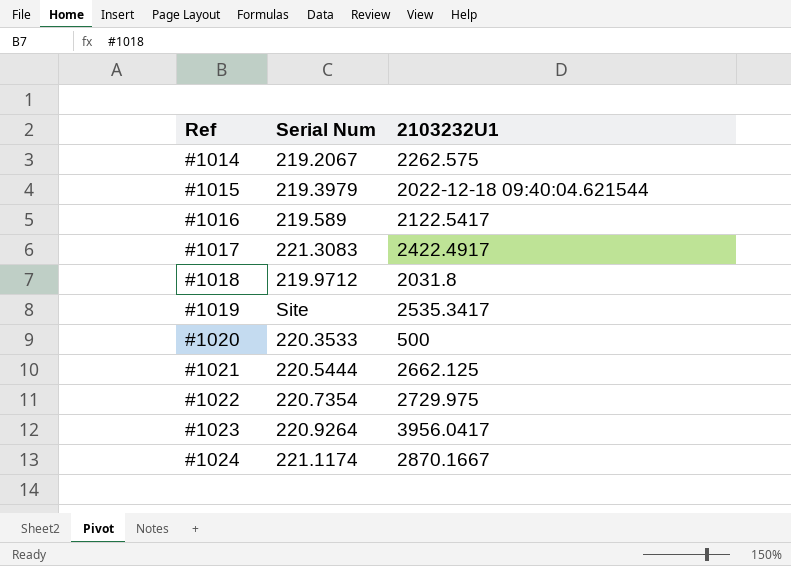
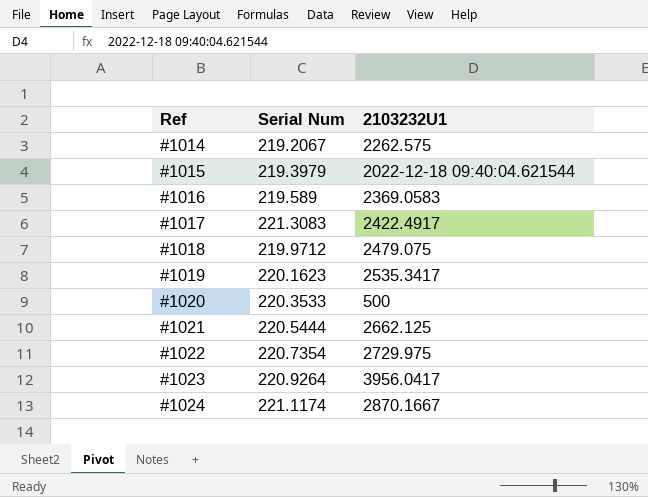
#1016 | 2103232U1: 2122.5417 -> 2369.0583
#1018 | 2103232U1: 2031.8 -> 2479.075
#1019 | Serial Num: Site -> 220.1623

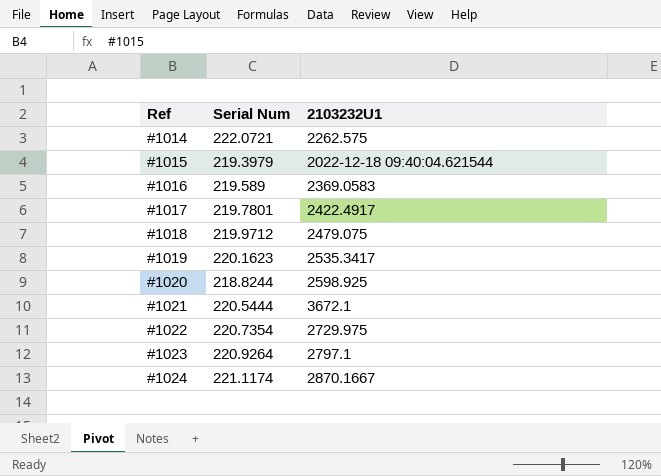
#1014 | Serial Num: 219.2067 -> 222.0721
#1017 | Serial Num: 221.3083 -> 219.7801
#1020 | Serial Num: 220.3533 -> 218.8244
#1020 | 2103232U1: 500 -> 2598.925
#1021 | 2103232U1: 2662.125 -> 3672.1
#1023 | 2103232U1: 3956.0417 -> 2797.1

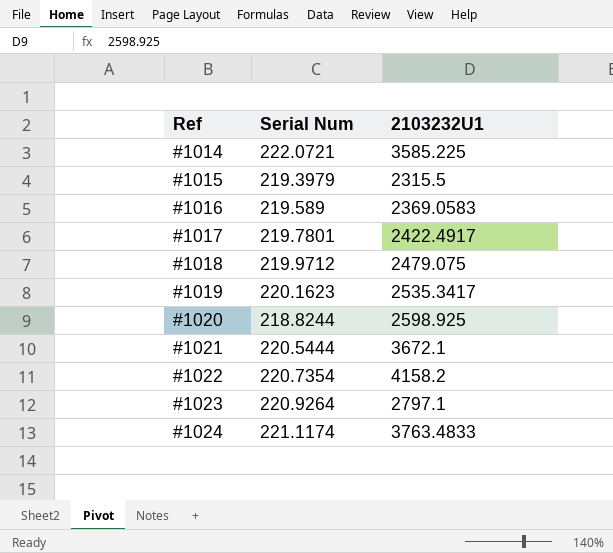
#1014 | 2103232U1: 2262.575 -> 3585.225
#1015 | 2103232U1: 2022-12-18 09:40:04.621544 -> 2315.5
#1022 | 2103232U1: 2729.975 -> 4158.2
#1024 | 2103232U1: 2870.1667 -> 3763.4833

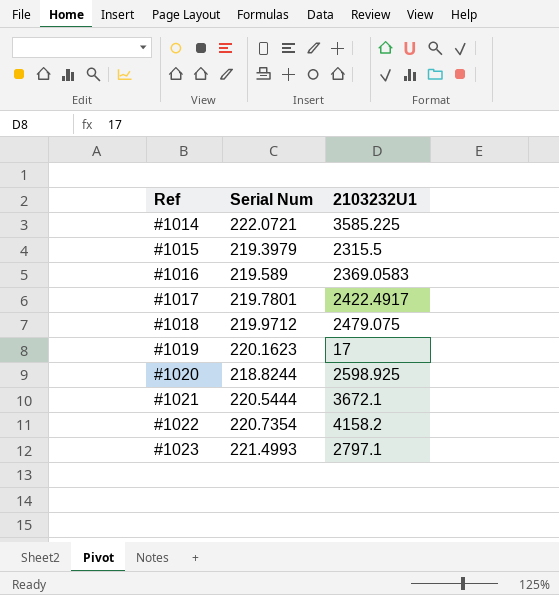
row #1024: 221.1174 | 3763.4833 -> none
#1019 | 2103232U1: 2535.3417 -> 17
#1023 | Serial Num: 220.9264 -> 221.4993

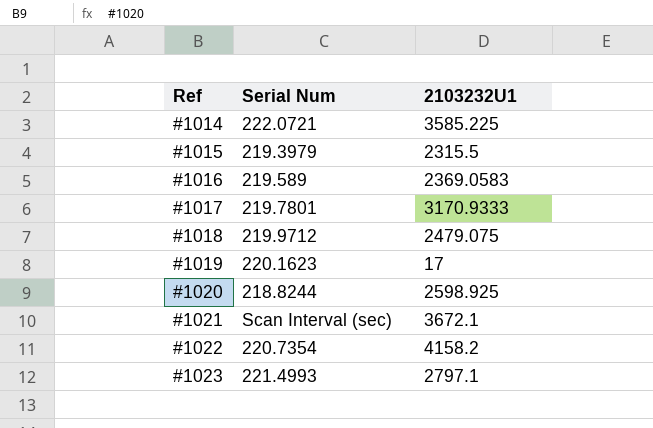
#1017 | 2103232U1: 2422.4917 -> 3170.9333
#1021 | Serial Num: 220.5444 -> Scan Interval (sec)

